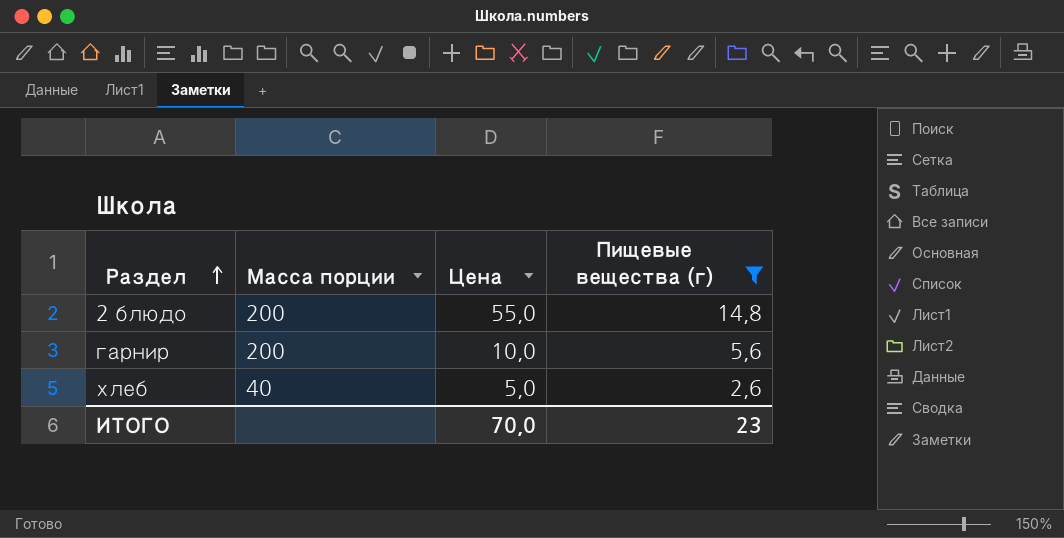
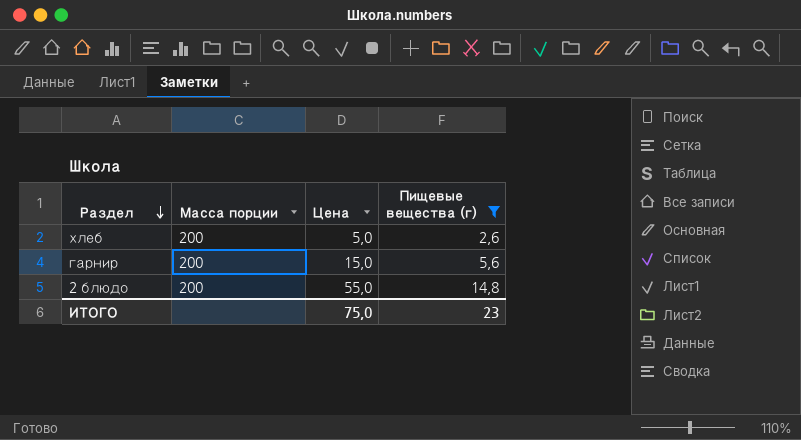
row order: Раздел ascending -> Раздел descending
хлеб | Масса порции: 40 -> 200
гарнир | Цена: 10,0 -> 15,0
ИТОГО | Цена: 70,0 -> 75,0

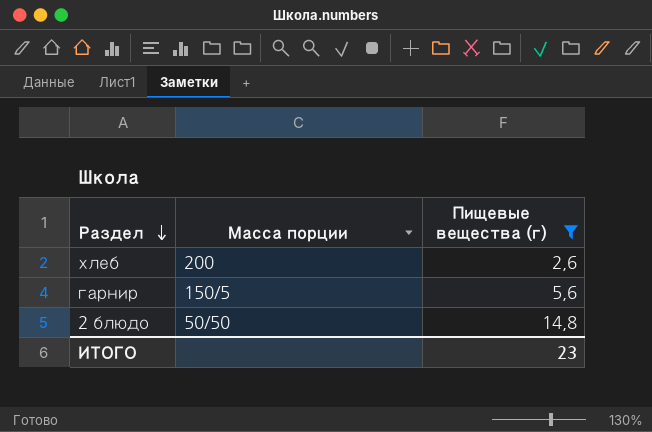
column Цена | position: 3 -> none
гарнир | Масса порции: 200 -> 150/5
2 блюдо | Масса порции: 200 -> 50/50

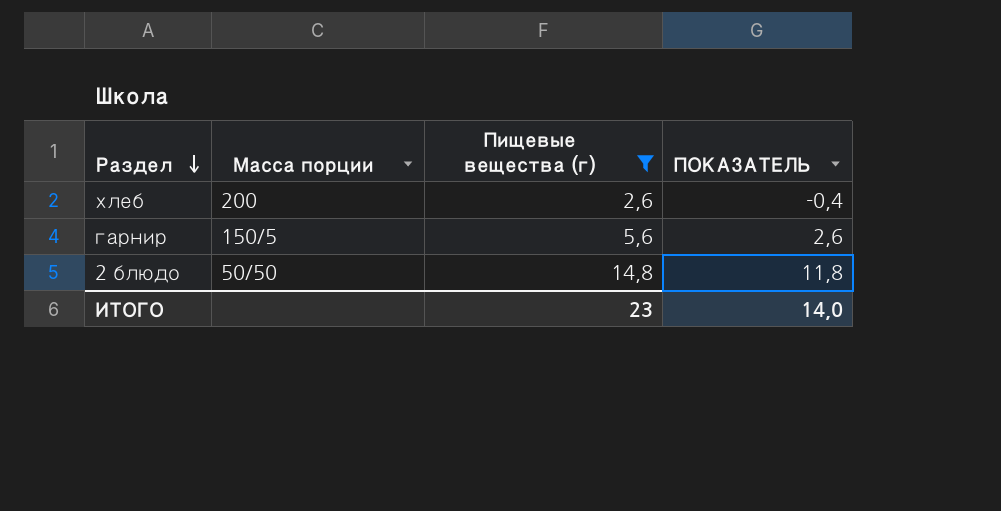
column ПОКАЗАТЕЛЬ | formula: none -> [Пищевые вещества (г)] - 3

